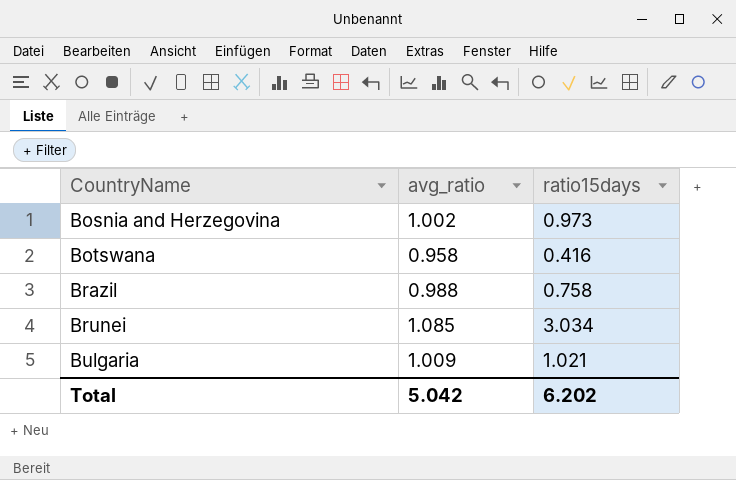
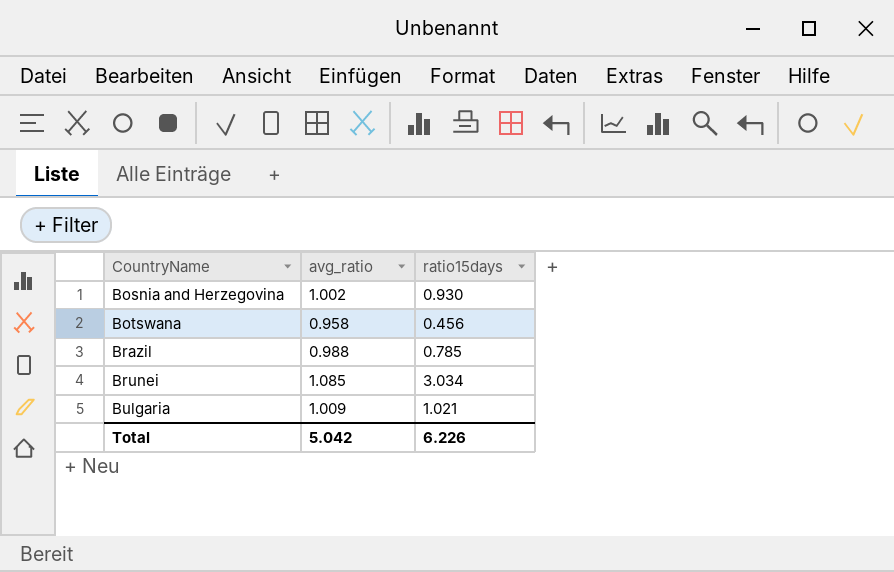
Bosnia and Herzegovina | ratio15days: 0.973 -> 0.930
Botswana | ratio15days: 0.416 -> 0.456
Brazil | ratio15days: 0.758 -> 0.785
Total | ratio15days: 6.202 -> 6.226

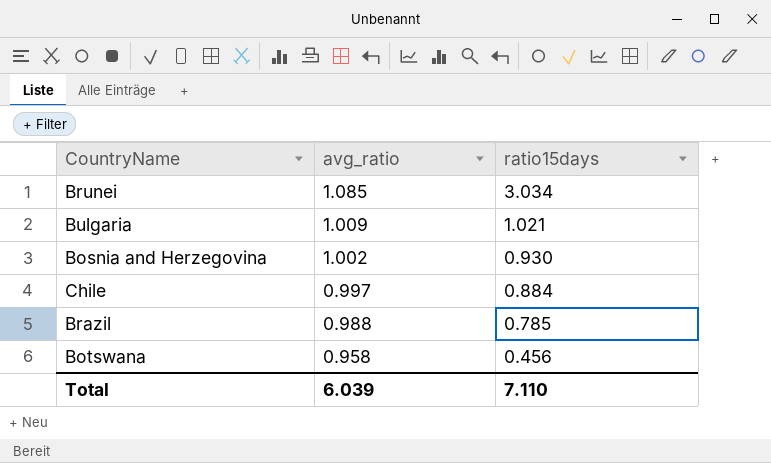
row order: CountryName ascending -> avg_ratio descending
row Chile: none -> 0.997 | 0.884
Total | avg_ratio: 5.042 -> 6.039
Total | ratio15days: 6.226 -> 7.110

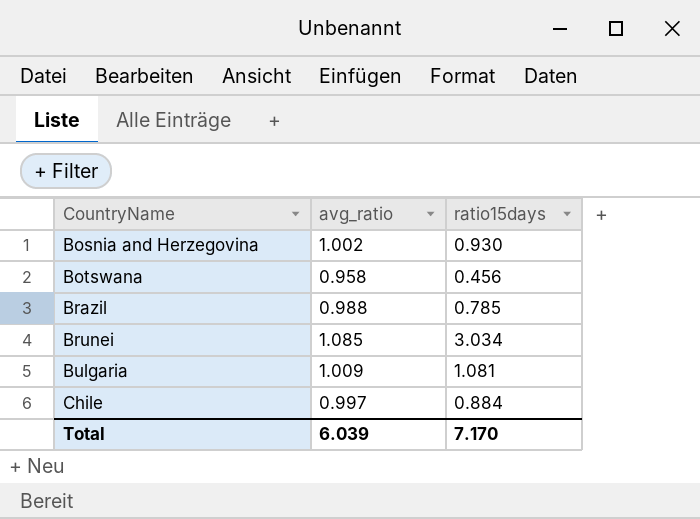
row order: avg_ratio descending -> CountryName ascending
Bulgaria | ratio15days: 1.021 -> 1.081
Total | ratio15days: 7.110 -> 7.170

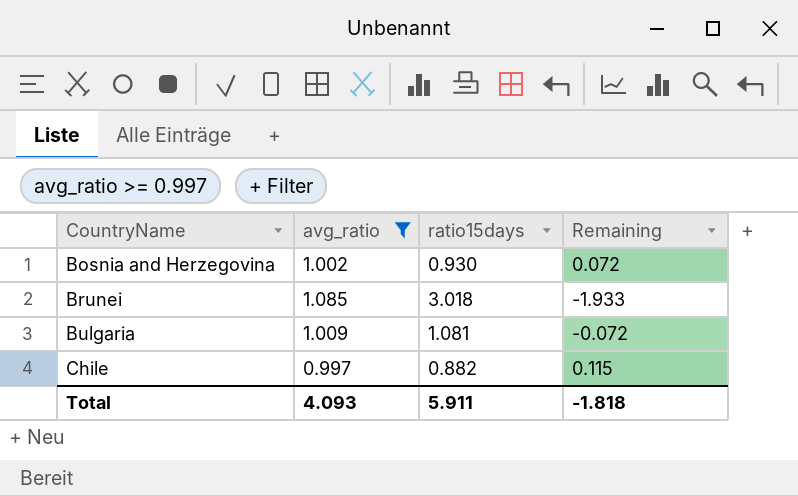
filter: none -> avg_ratio >= 0.997
column Remaining | formula: none -> [avg_ratio] - [ratio15days]
Brunei | ratio15days: 3.034 -> 3.018
Chile | ratio15days: 0.884 -> 0.882
Total | avg_ratio: 6.039 -> 4.093
Total | ratio15days: 7.170 -> 5.911

